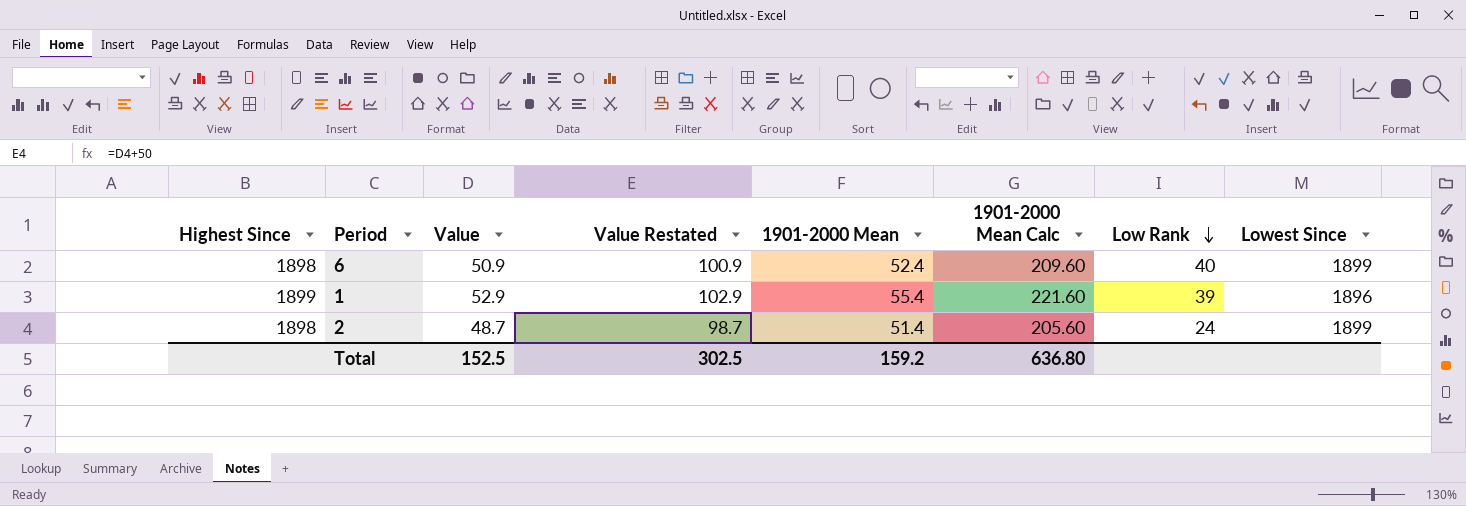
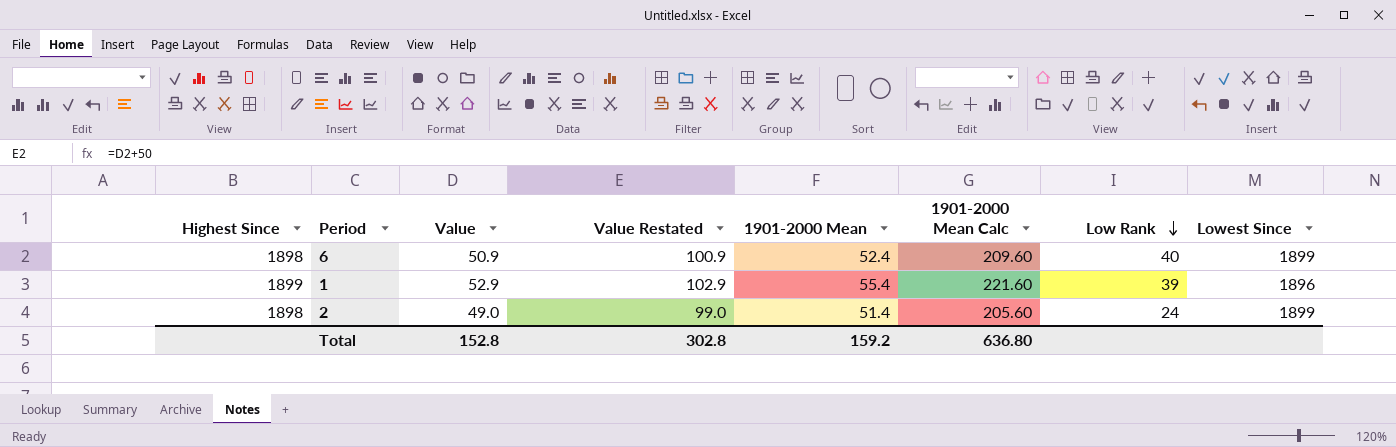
2 | Value: 48.7 -> 49.0
2 | Value Restated: 98.7 -> 99.0
Total | Value: 152.5 -> 152.8
Total | Value Restated: 302.5 -> 302.8

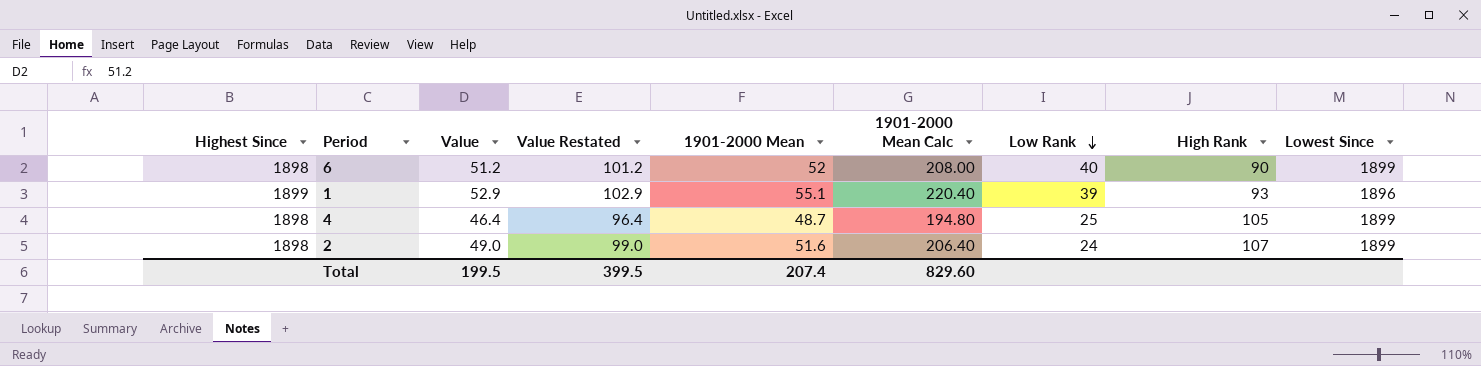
column High Rank | position: none -> 8
6 | Value: 50.9 -> 51.2
6 | Value Restated: 100.9 -> 101.2
6 | 1901-2000 Mean: 52.4 -> 52
6 | 1901-2000 Mean Calc: 209.60 -> 208.00
1 | 1901-2000 Mean: 55.4 -> 55.1
1 | 1901-2000 Mean Calc: 221.60 -> 220.40
row 4: none -> 1898 | 46.4 | 96.4 | 48.7 | 194.80 | 25 | 105 | 1899
2 | 1901-2000 Mean: 51.4 -> 51.6
2 | 1901-2000 Mean Calc: 205.60 -> 206.40
Total | Value: 152.8 -> 199.5
Total | Value Restated: 302.8 -> 399.5
Total | 1901-2000 Mean: 159.2 -> 207.4
Total | 1901-2000 Mean Calc: 636.80 -> 829.60

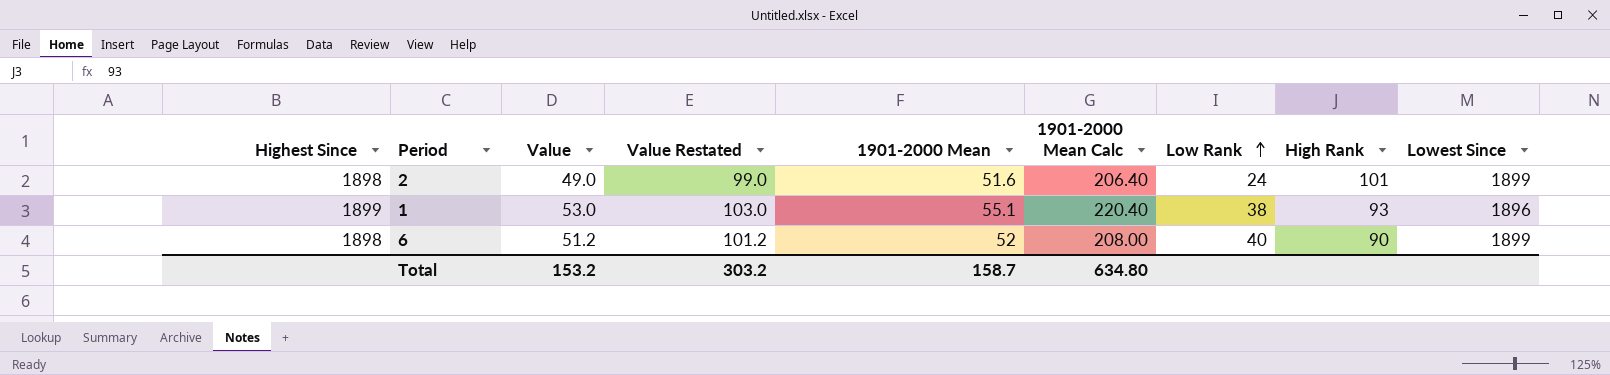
row order: Low Rank descending -> Low Rank ascending
row 4: 1898 | 46.4 | 96.4 | 48.7 | 194.80 | 25 | 105 | 1899 -> none
2 | High Rank: 107 -> 101
1 | Value: 52.9 -> 53.0
1 | Value Restated: 102.9 -> 103.0
1 | Low Rank: 39 -> 38
Total | Value: 199.5 -> 153.2
Total | Value Restated: 399.5 -> 303.2
Total | 1901-2000 Mean: 207.4 -> 158.7
Total | 1901-2000 Mean Calc: 829.60 -> 634.80

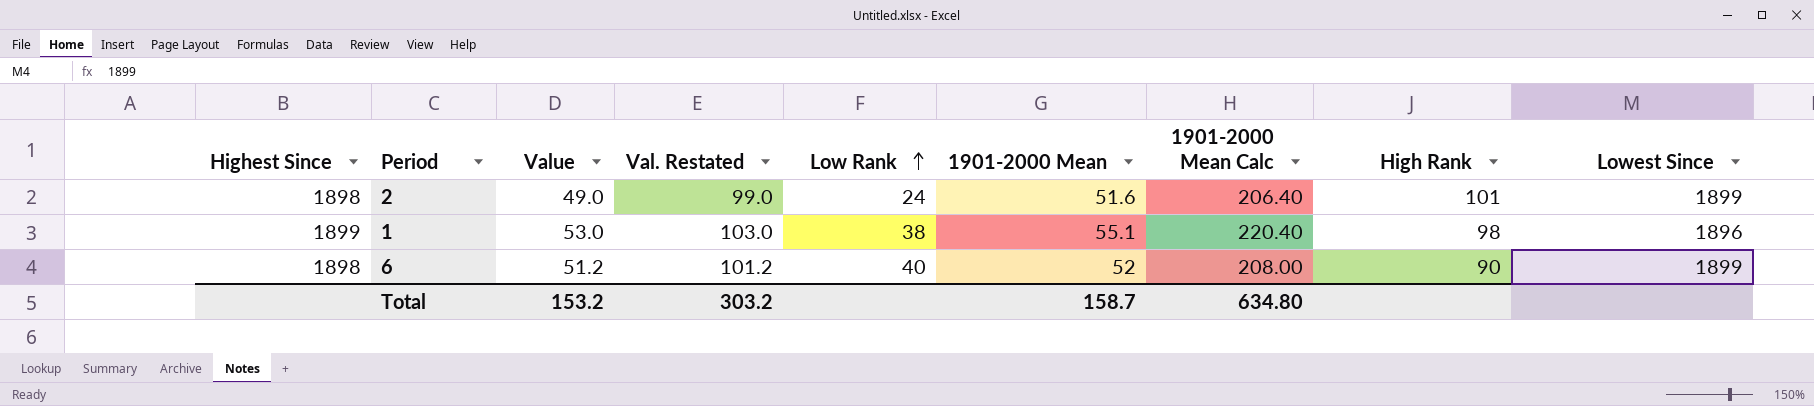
column name: Value Restated -> Val. Restated
column Low Rank | position: 7 -> 5
1 | High Rank: 93 -> 98

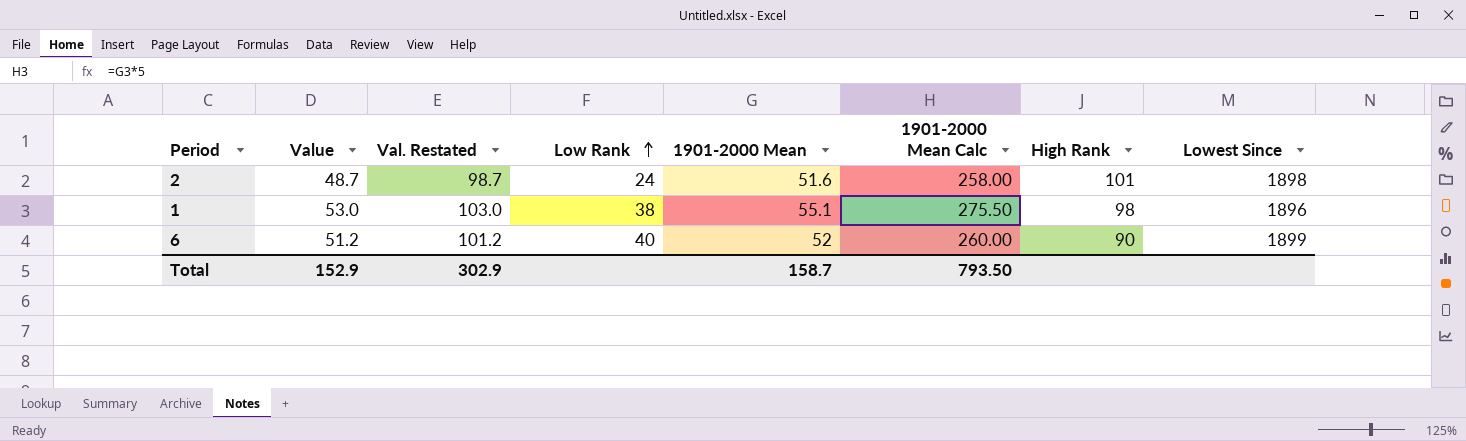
column Highest Since | position: 1 -> none
column 1901-2000 Mean Calc | formula: [1901-2000 Mean] * 4 -> [1901-2000 Mean] * 5
2 | Value: 49.0 -> 48.7
2 | Val. Restated: 99.0 -> 98.7
2 | Lowest Since: 1899 -> 1898
Total | Value: 153.2 -> 152.9
Total | Val. Restated: 303.2 -> 302.9
Total | 1901-2000 Mean Calc: 634.80 -> 793.50

